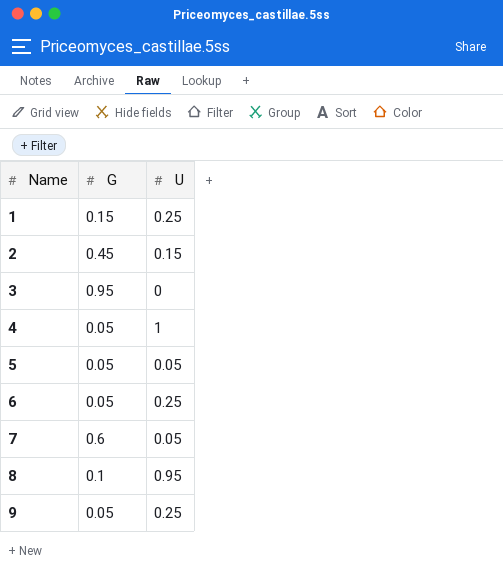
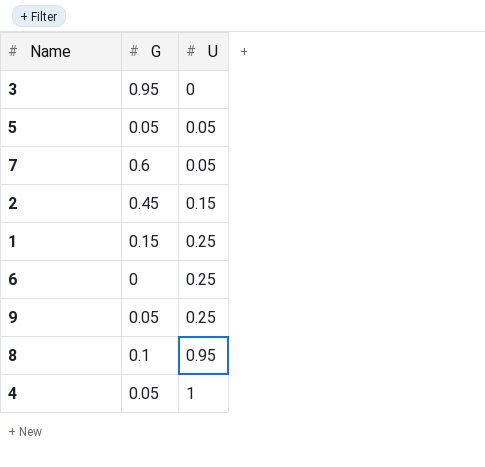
row order: Name ascending -> U ascending
6 | G: 0.05 -> 0

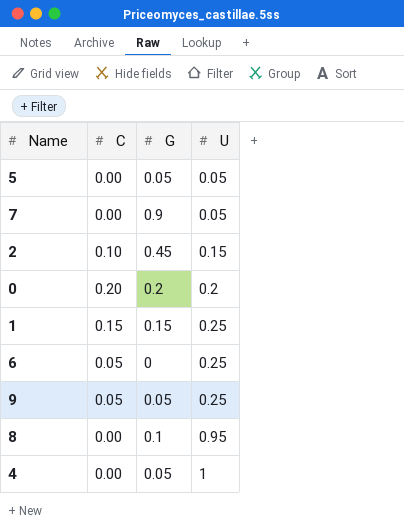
column C | position: none -> 2
row 3: 0.95 | 0 -> none
7 | G: 0.6 -> 0.9
row 0: none -> 0.20 | 0.2 | 0.2

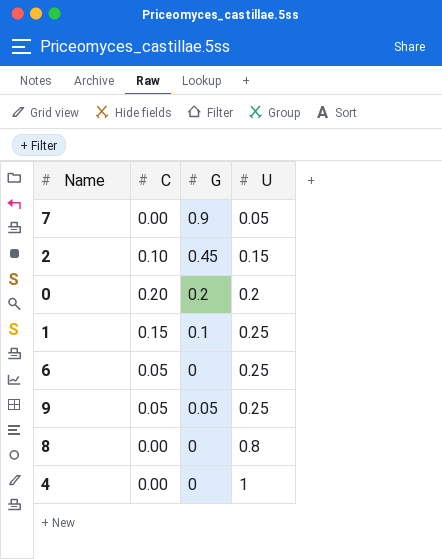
row 5: 0.00 | 0.05 | 0.05 -> none
1 | G: 0.15 -> 0.1
8 | G: 0.1 -> 0
8 | U: 0.95 -> 0.8
4 | G: 0.05 -> 0

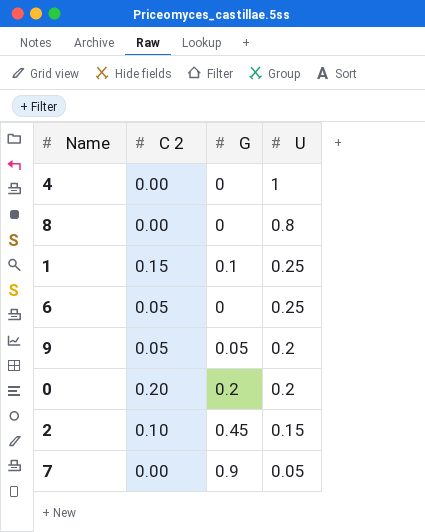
row order: U ascending -> U descending
column name: C -> C 2
9 | U: 0.25 -> 0.2

